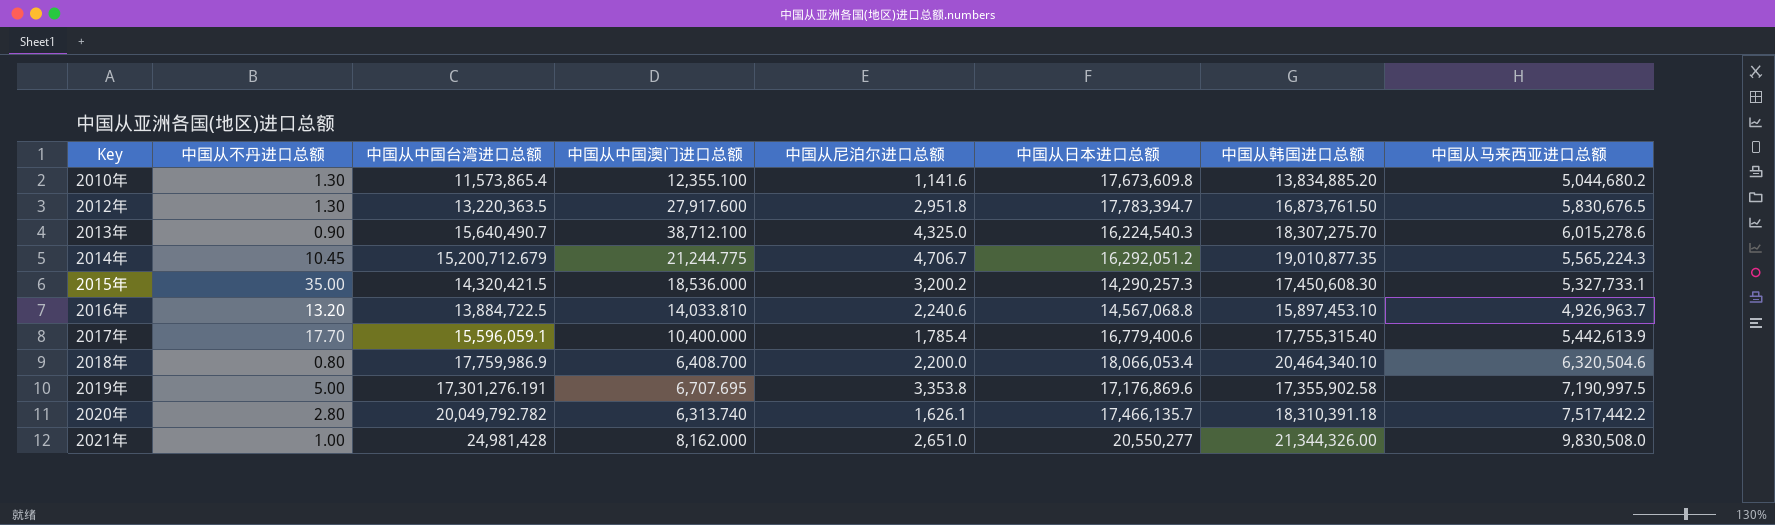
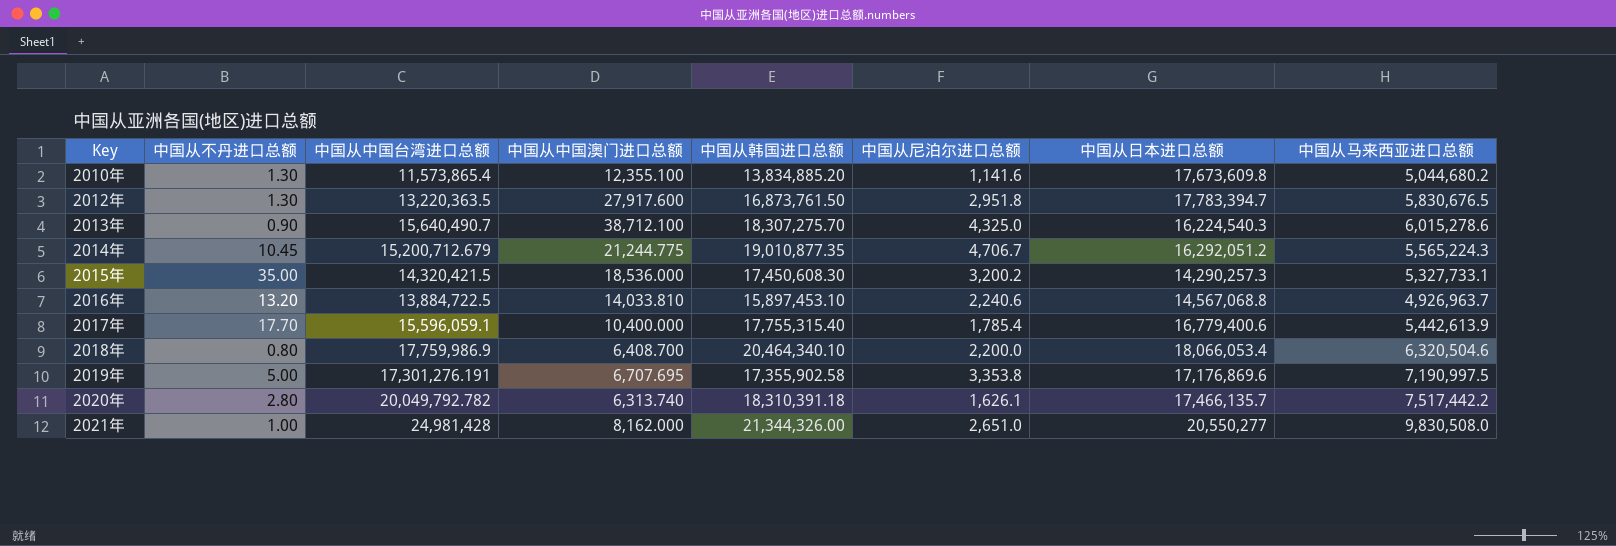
column 中国从韩国进口总额 | position: 7 -> 5

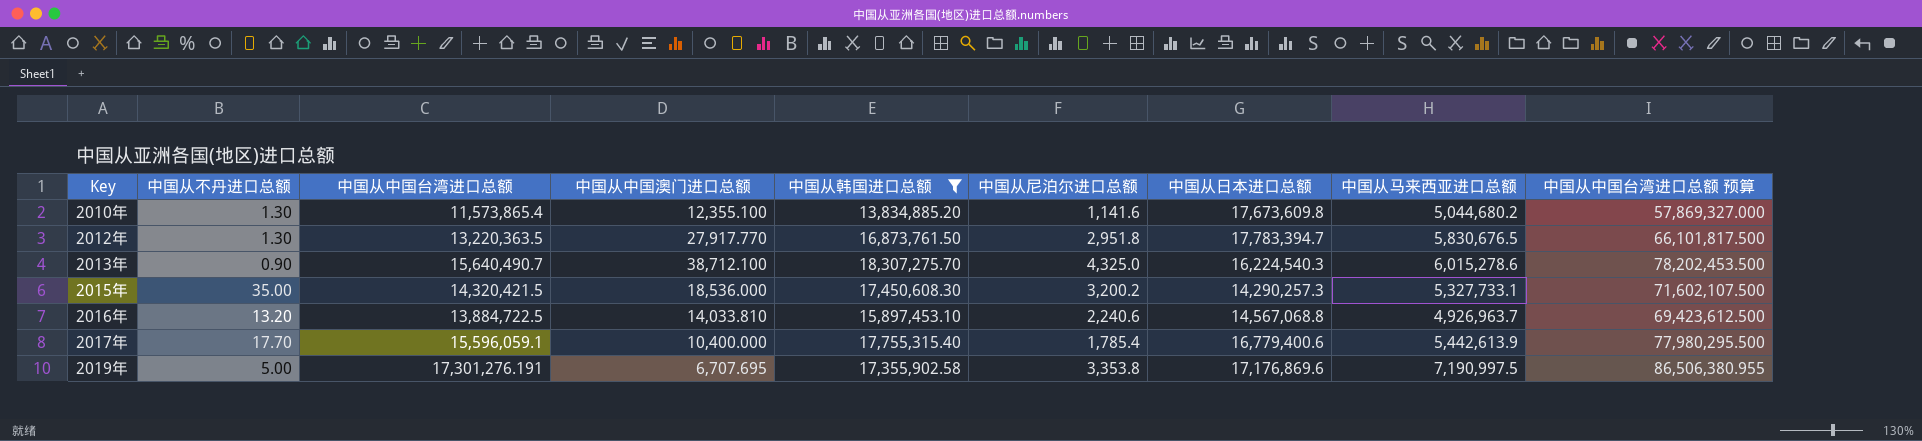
filter: none -> 中国从韩国进口总额 <= 18,307,275.70
column 中国从中国台湾进口总额 预算 | formula: none -> [中国从中国台湾进口总额] * 5
2012年 | 中国从中国澳门进口总额: 27,917.600 -> 27,917.770

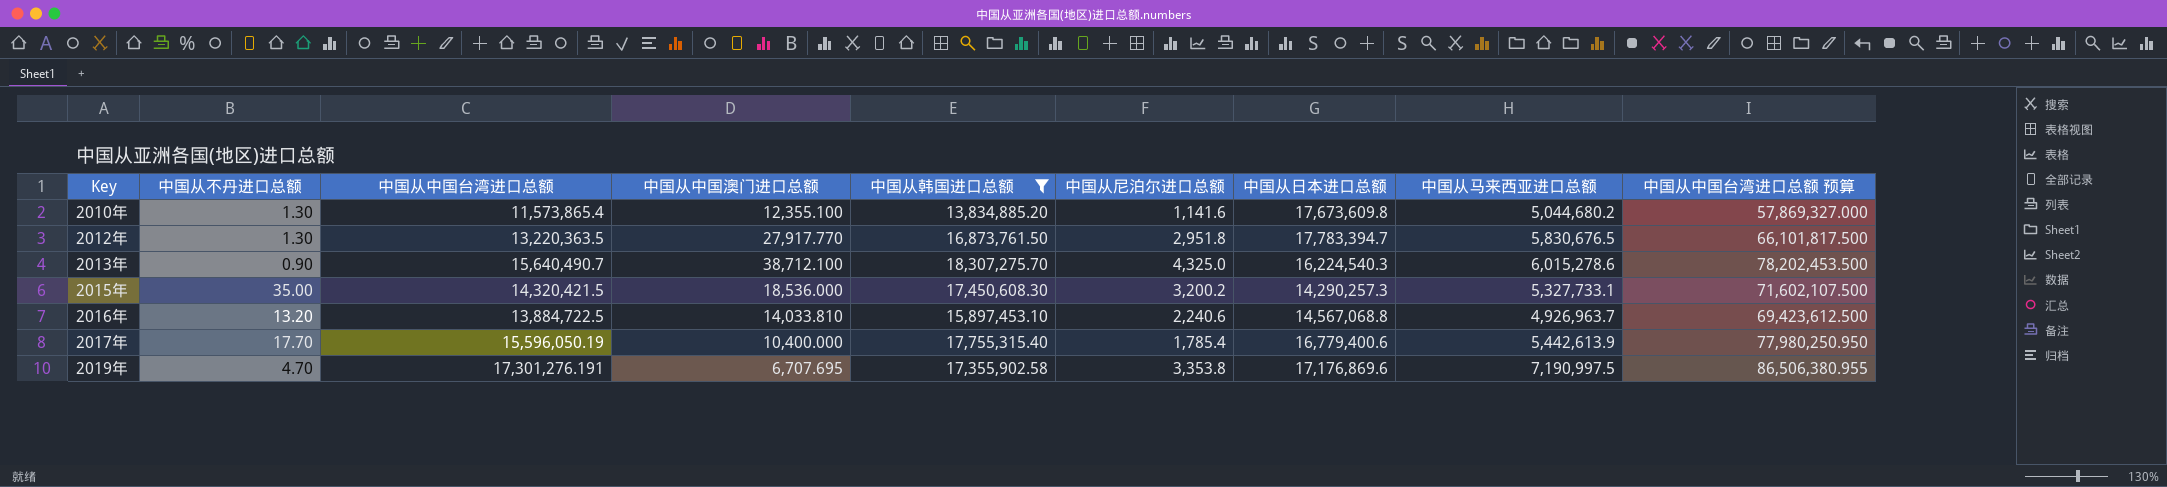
2017年 | 中国从中国台湾进口总额: 15,596,059.1 -> 15,596,050.19
2017年 | 中国从中国台湾进口总额 预算: 77,980,295.500 -> 77,980,250.950
2019年 | 中国从不丹进口总额: 5.00 -> 4.70

